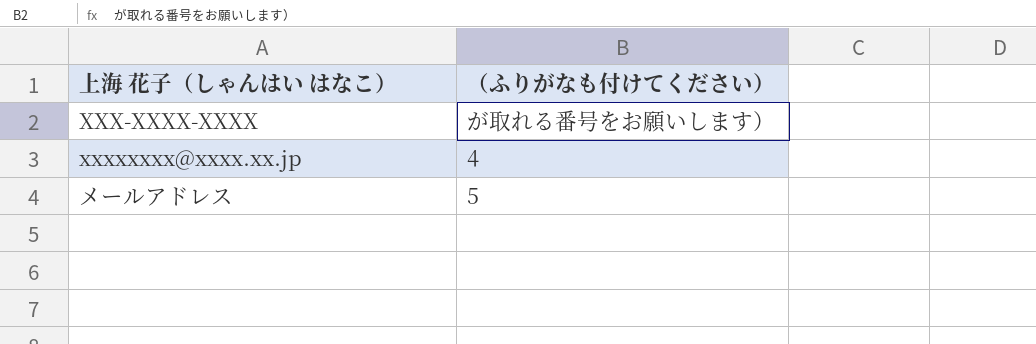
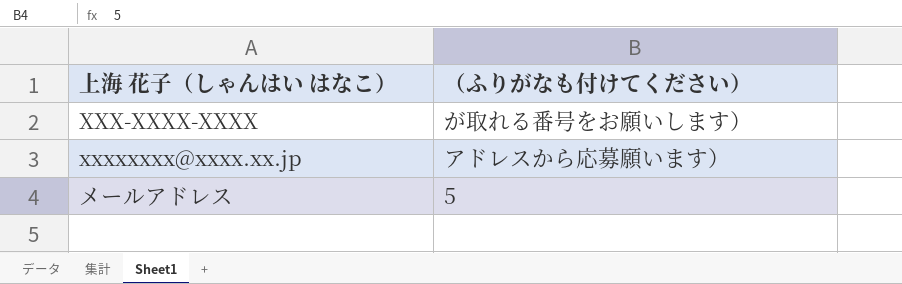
xxxxxxxx@xxxx.xx.jp | （ふりがなも付けてください）: 4 -> アドレスから応募願います）

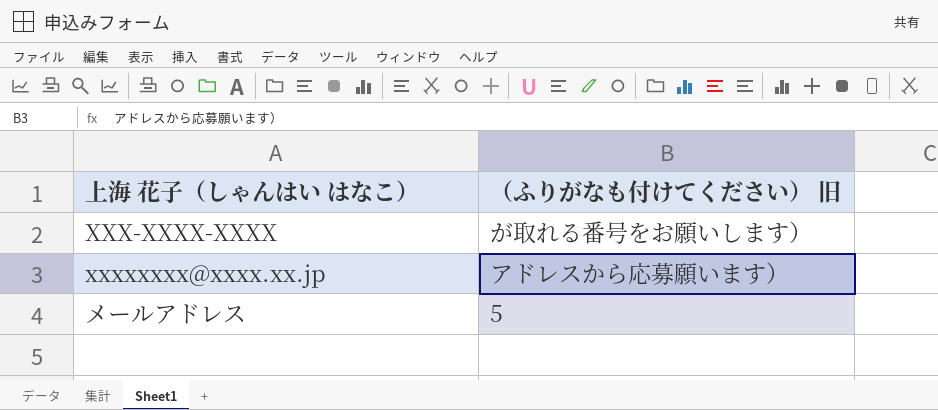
column name: （ふりがなも付けてください） -> （ふりがなも付けてください） 旧

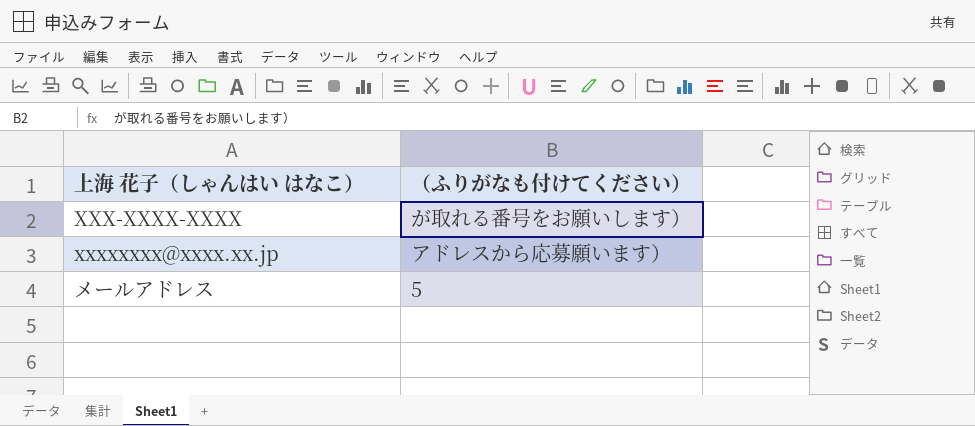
column name: （ふりがなも付けてください） 旧 -> （ふりがなも付けてください）

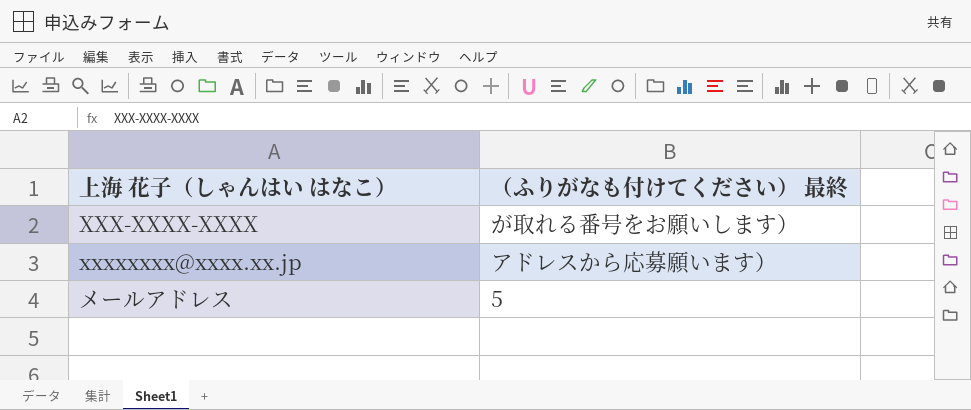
column name: （ふりがなも付けてください） -> （ふりがなも付けてください） 最終

